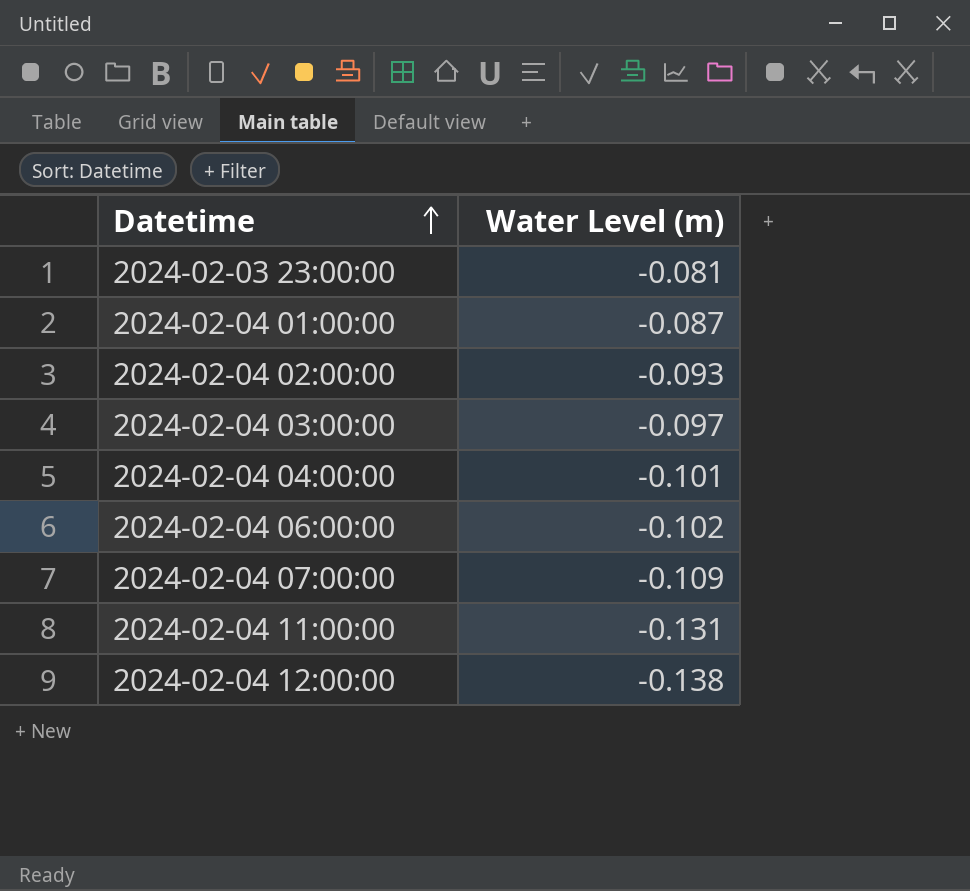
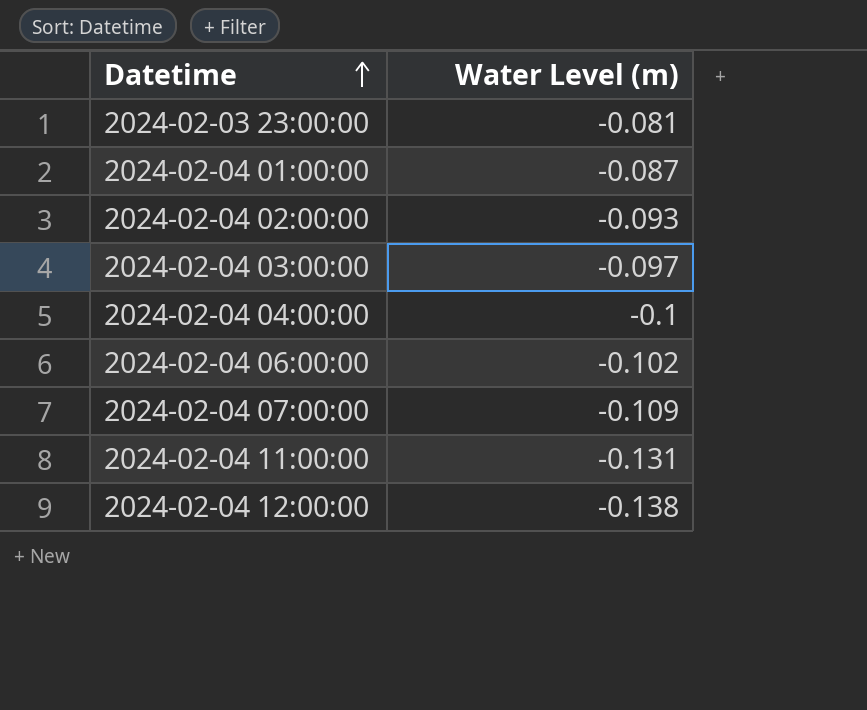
2024-02-04 04:00:00 | Water Level (m): -0.101 -> -0.1

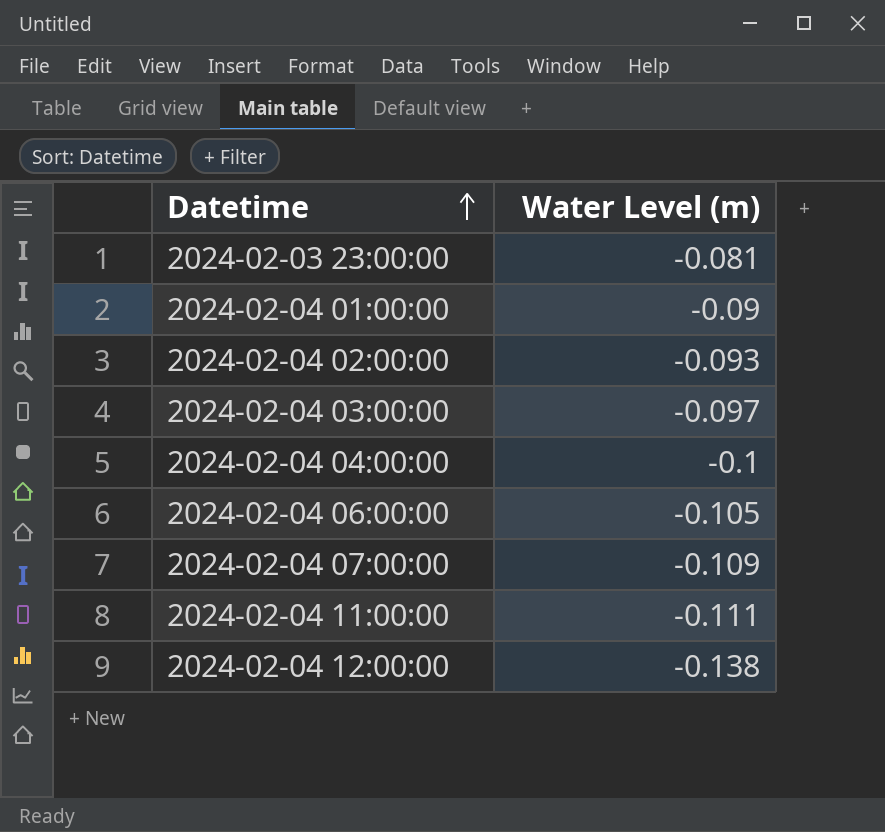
2024-02-04 01:00:00 | Water Level (m): -0.087 -> -0.09
2024-02-04 06:00:00 | Water Level (m): -0.102 -> -0.105
2024-02-04 11:00:00 | Water Level (m): -0.131 -> -0.111

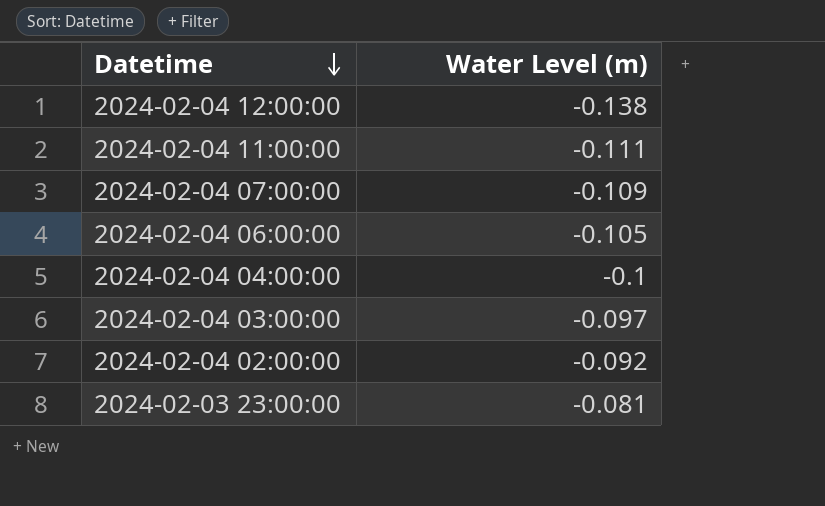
row order: Datetime ascending -> Datetime descending
row 2024-02-04 01:00:00: -0.09 -> none
2024-02-04 02:00:00 | Water Level (m): -0.093 -> -0.092

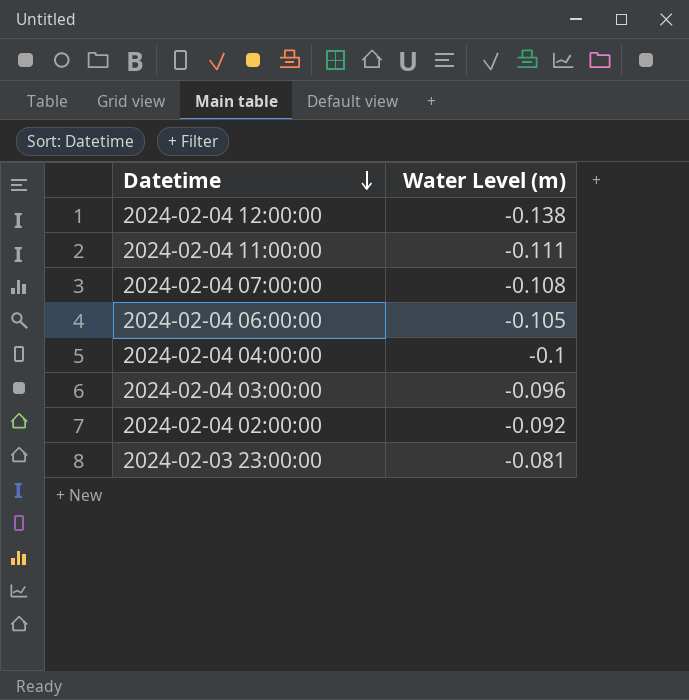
2024-02-04 07:00:00 | Water Level (m): -0.109 -> -0.108
2024-02-04 03:00:00 | Water Level (m): -0.097 -> -0.096

